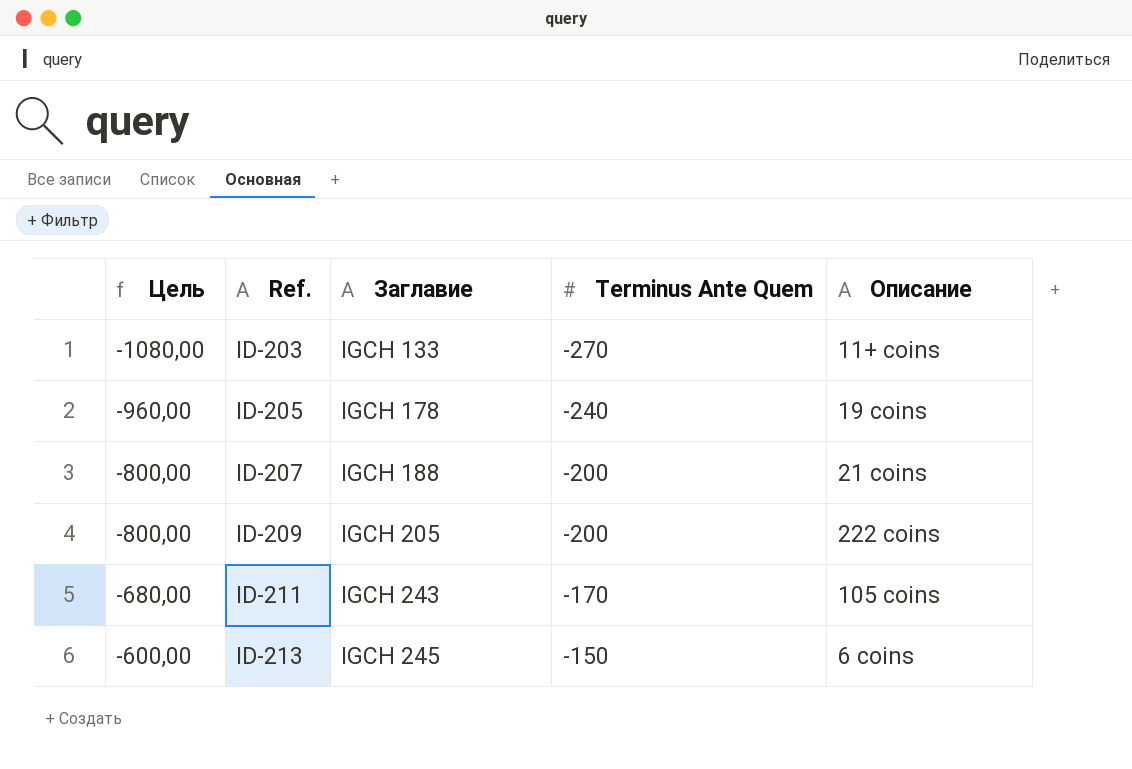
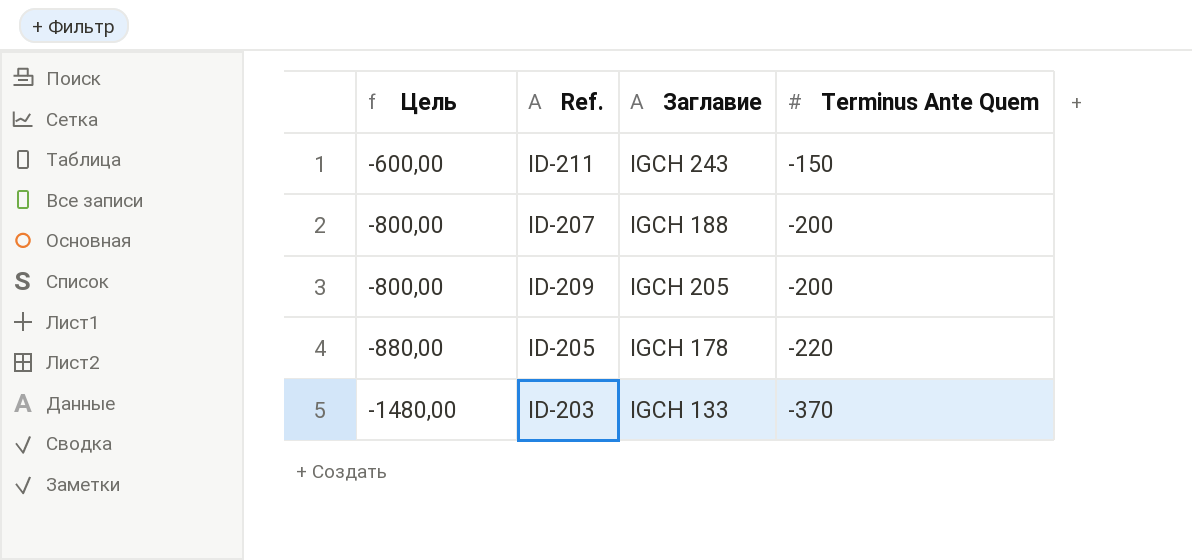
row order: Цель ascending -> Цель descending
column Описание | position: 5 -> none
row ID-213: -600,00 | IGCH 245 | -150 | 6 coins -> none
ID-211 | Цель: -680,00 -> -600,00
ID-211 | Terminus Ante Quem: -170 -> -150
ID-205 | Цель: -960,00 -> -880,00
ID-205 | Terminus Ante Quem: -240 -> -220
ID-203 | Цель: -1080,00 -> -1480,00
ID-203 | Terminus Ante Quem: -270 -> -370

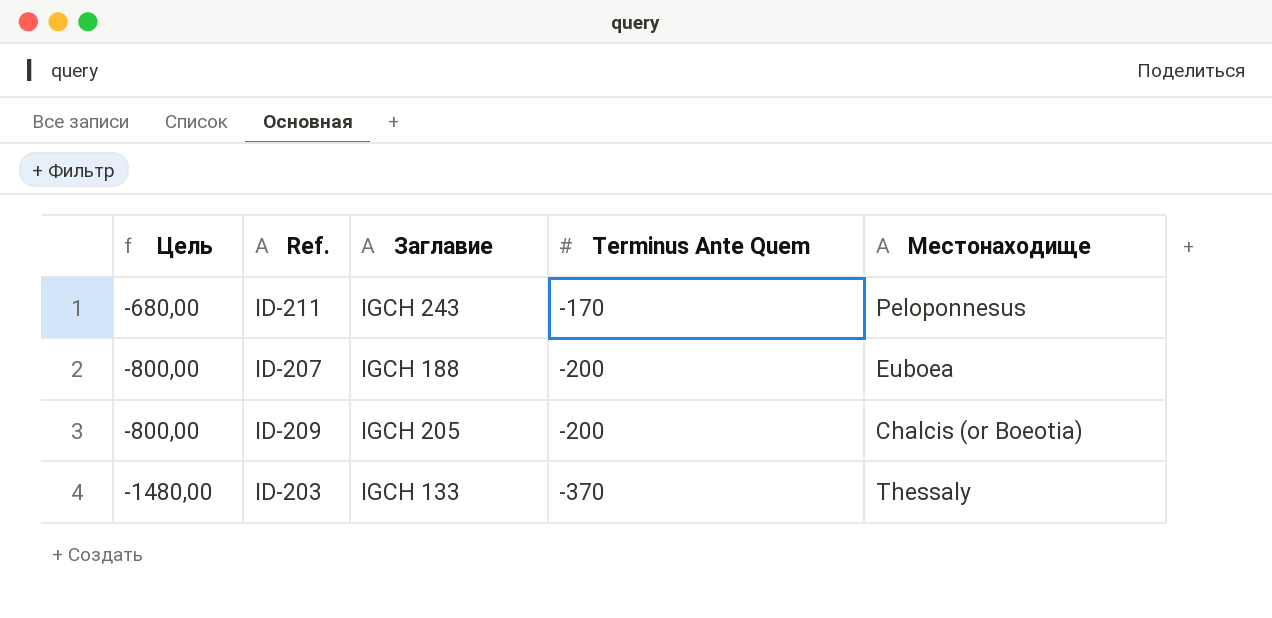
column Местонаходище | position: none -> 5
row ID-205: -880,00 | IGCH 178 | -220 -> none
ID-211 | Цель: -600,00 -> -680,00
ID-211 | Terminus Ante Quem: -150 -> -170

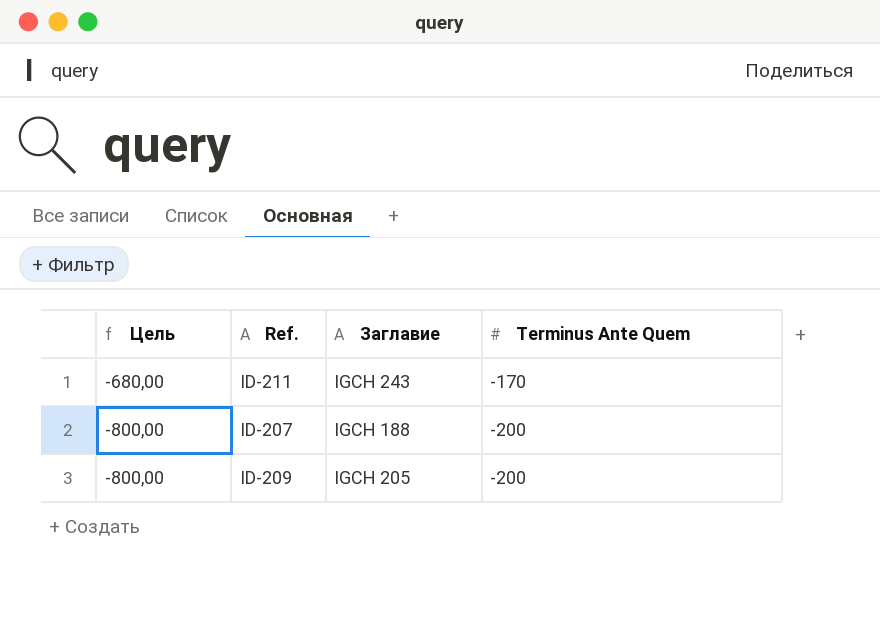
column Местонаходище | position: 5 -> none
row ID-203: -1480,00 | IGCH 133 | -370 | Thessaly -> none

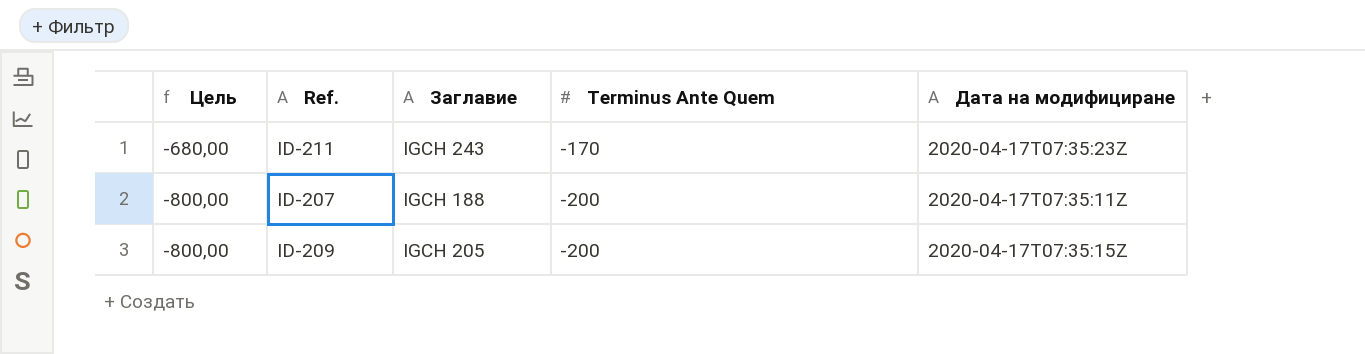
column Дата на модифициране | position: none -> 5

